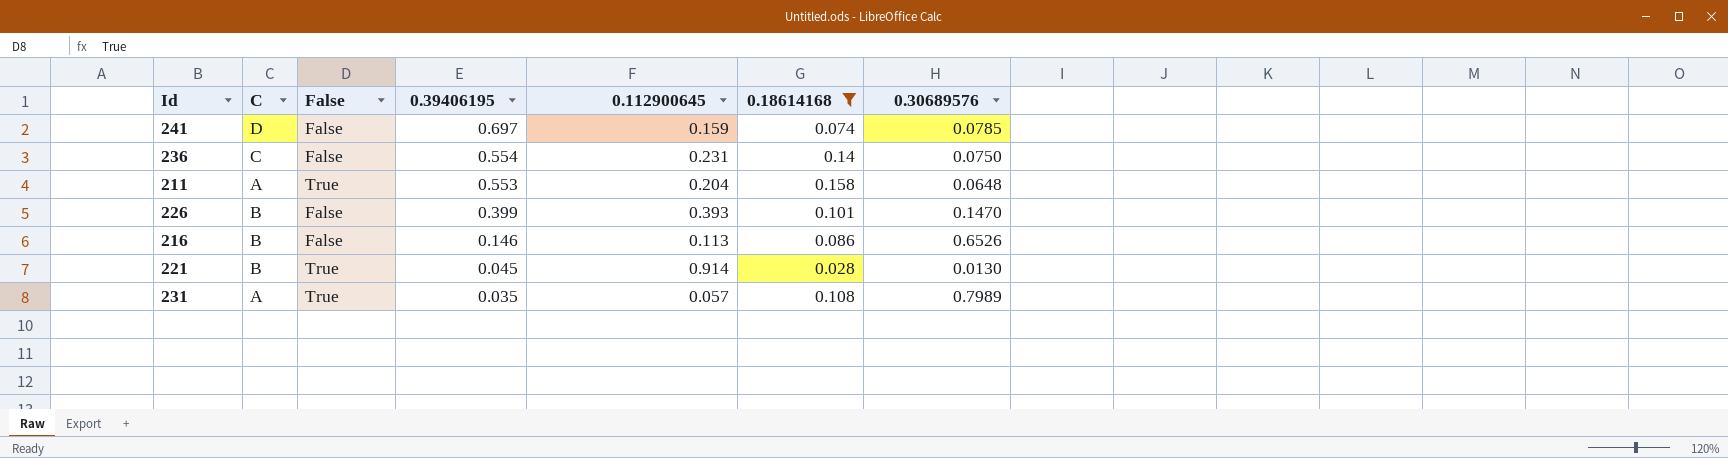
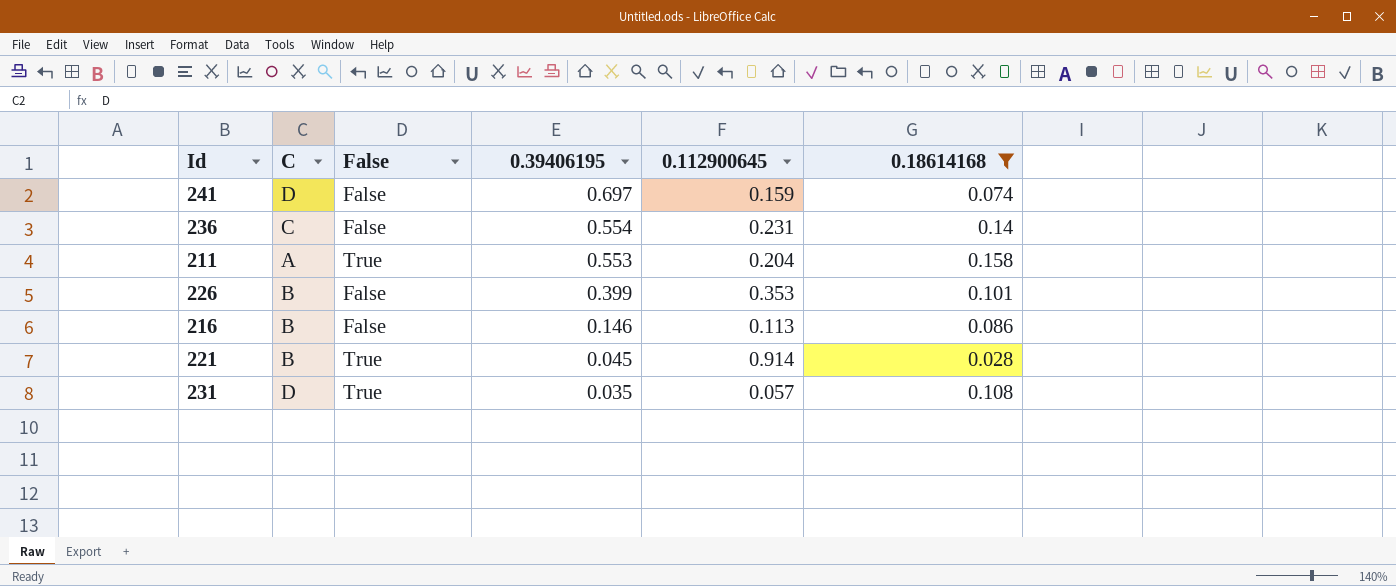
column 0.30689576 | position: 7 -> none
226 | 0.112900645: 0.393 -> 0.353
231 | C: A -> D

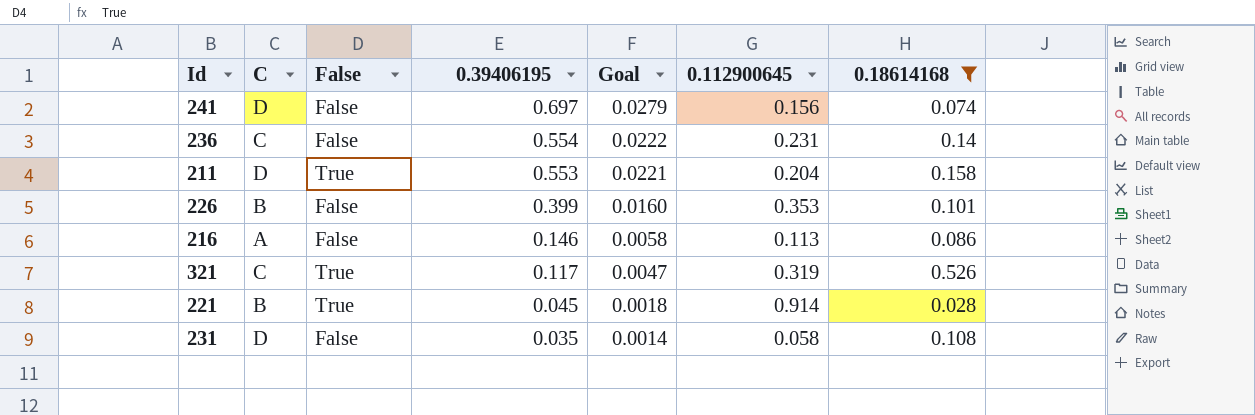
column Goal | formula: none -> [0.39406195] * 0.04
241 | 0.112900645: 0.159 -> 0.156
211 | C: A -> D
216 | C: B -> A
row 321: none -> C | True | 0.117 | 0.0047 | 0.319 | 0.526
231 | False: True -> False
231 | 0.112900645: 0.057 -> 0.058

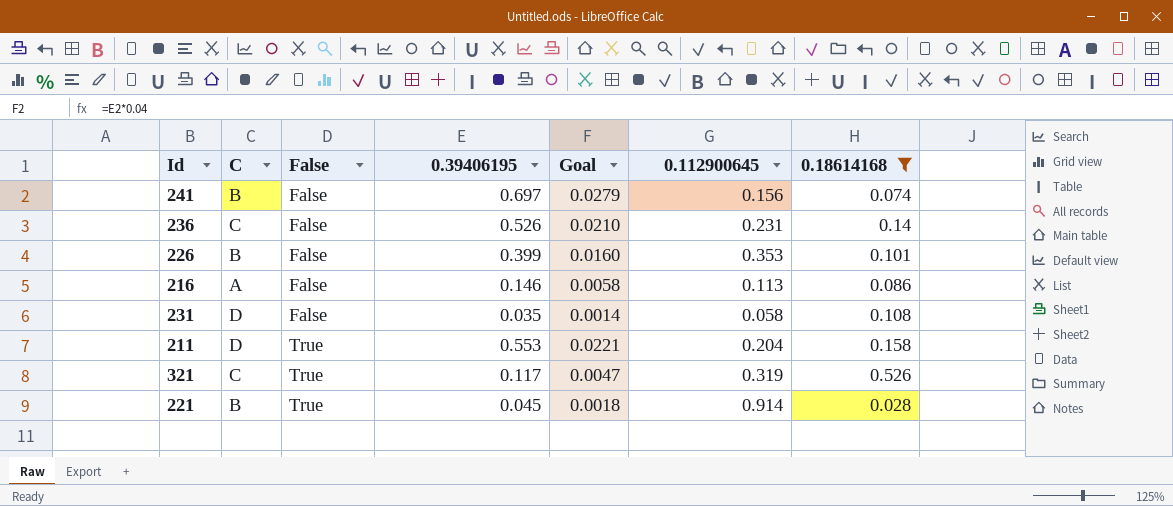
row order: 0.39406195 descending -> False ascending
241 | C: D -> B
236 | 0.39406195: 0.554 -> 0.526
236 | Goal: 0.0222 -> 0.0210

